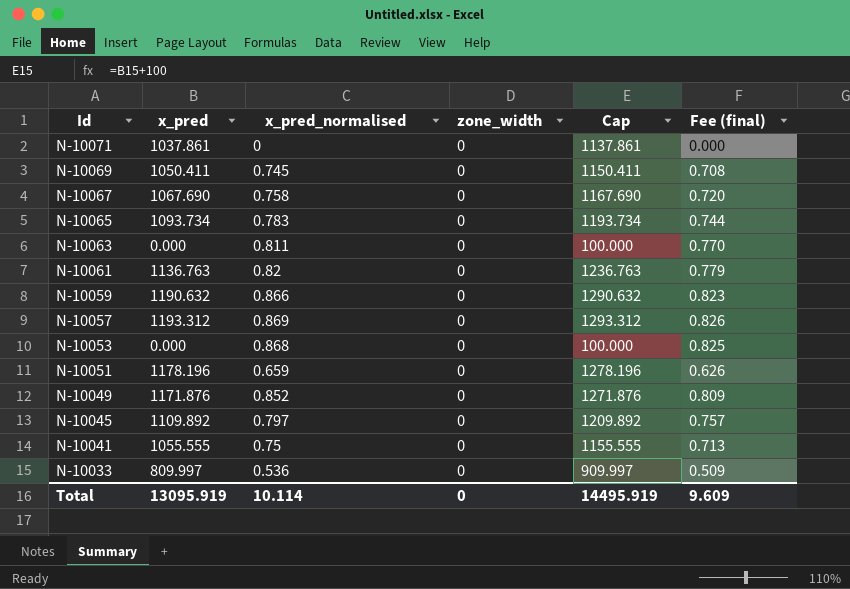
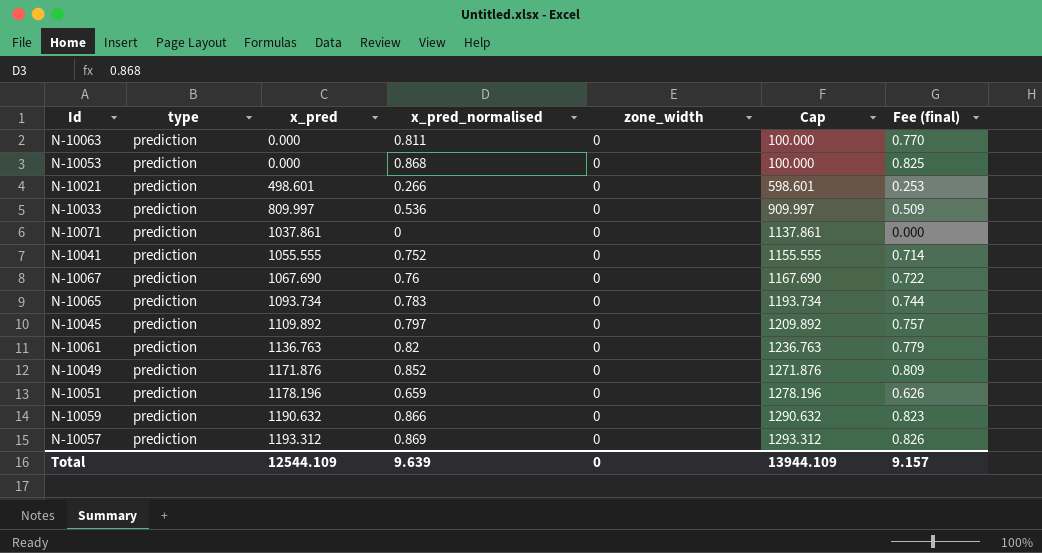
row order: Id descending -> x_pred ascending
column type | position: none -> 2
row N-10069: 1050.411 | 0.745 | 0 | 1150.411 | 0.708 -> none
row N-10021: none -> prediction | 498.601 | 0.266 | 0 | 598.601 | 0.253
N-10041 | x_pred_normalised: 0.75 -> 0.752
N-10041 | Fee (final): 0.713 -> 0.714
N-10067 | x_pred_normalised: 0.758 -> 0.76
N-10067 | Fee (final): 0.720 -> 0.722
Total | x_pred: 13095.919 -> 12544.109
Total | x_pred_normalised: 10.114 -> 9.639
Total | Cap: 14495.919 -> 13944.109
Total | Fee (final): 9.609 -> 9.157

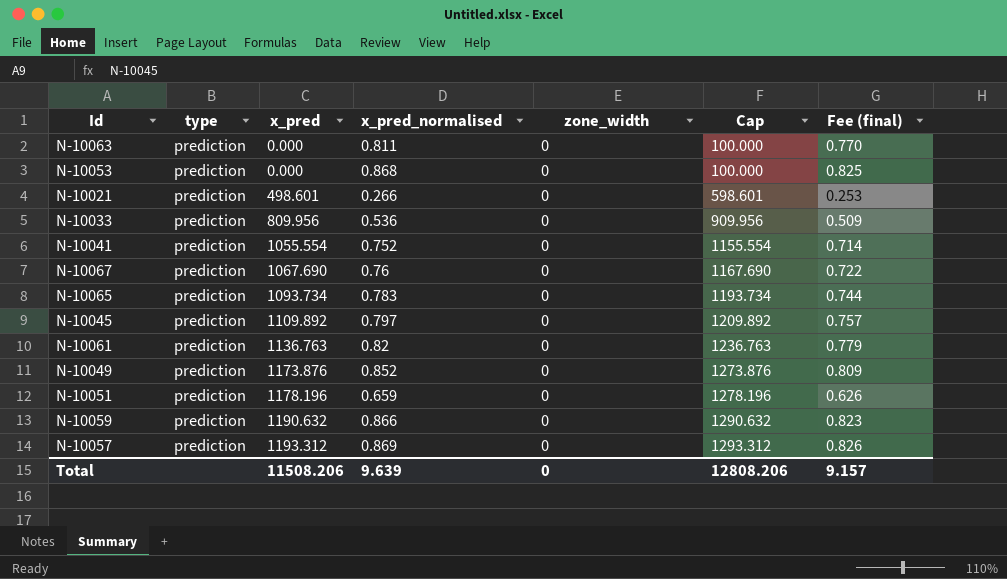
row N-10071: prediction | 1037.861 | 0 | 0 | 1137.861 | 0.000 -> none
N-10033 | x_pred: 809.997 -> 809.956
N-10033 | Cap: 909.997 -> 909.956
N-10041 | x_pred: 1055.555 -> 1055.554
N-10041 | Cap: 1155.555 -> 1155.554
N-10049 | x_pred: 1171.876 -> 1173.876
N-10049 | Cap: 1271.876 -> 1273.876
Total | x_pred: 12544.109 -> 11508.206
Total | Cap: 13944.109 -> 12808.206

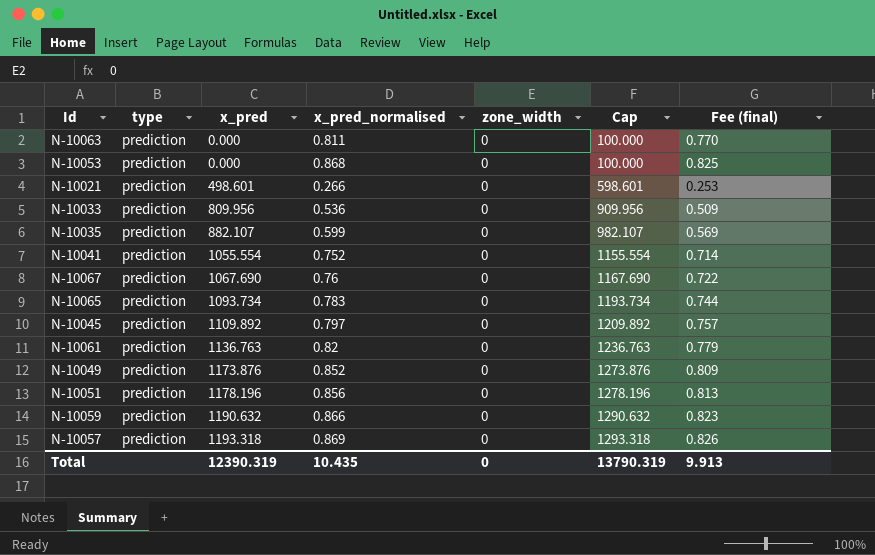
row N-10035: none -> prediction | 882.107 | 0.599 | 0 | 982.107 | 0.569
N-10051 | x_pred_normalised: 0.659 -> 0.856
N-10051 | Fee (final): 0.626 -> 0.813
N-10057 | x_pred: 1193.312 -> 1193.318
N-10057 | Cap: 1293.312 -> 1293.318
Total | x_pred: 11508.206 -> 12390.319
Total | x_pred_normalised: 9.639 -> 10.435
Total | Cap: 12808.206 -> 13790.319
Total | Fee (final): 9.157 -> 9.913

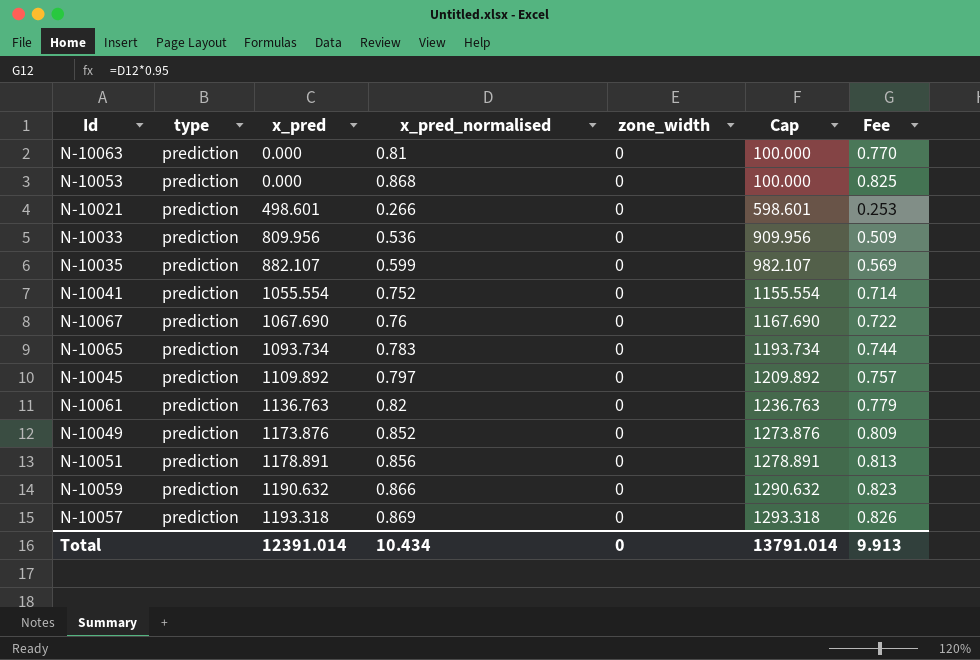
column name: Fee (final) -> Fee
N-10063 | x_pred_normalised: 0.811 -> 0.81
N-10051 | x_pred: 1178.196 -> 1178.891
N-10051 | Cap: 1278.196 -> 1278.891
Total | x_pred: 12390.319 -> 12391.014
Total | x_pred_normalised: 10.435 -> 10.434
Total | Cap: 13790.319 -> 13791.014

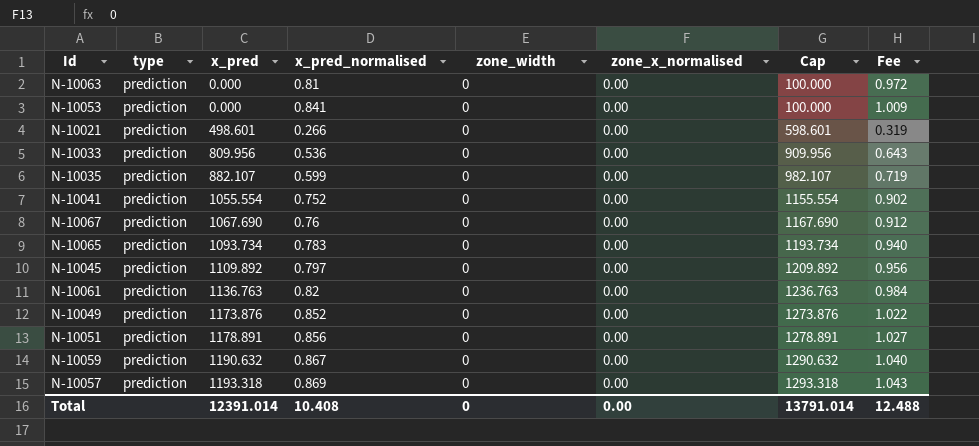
column zone_x_normalised | position: none -> 6
column Fee | formula: [x_pred_normalised] * 0.95 -> [x_pred_normalised] * 1.2
N-10053 | x_pred_normalised: 0.868 -> 0.841
N-10059 | x_pred_normalised: 0.866 -> 0.867
Total | x_pred_normalised: 10.434 -> 10.408
Total | Fee: 9.913 -> 12.488

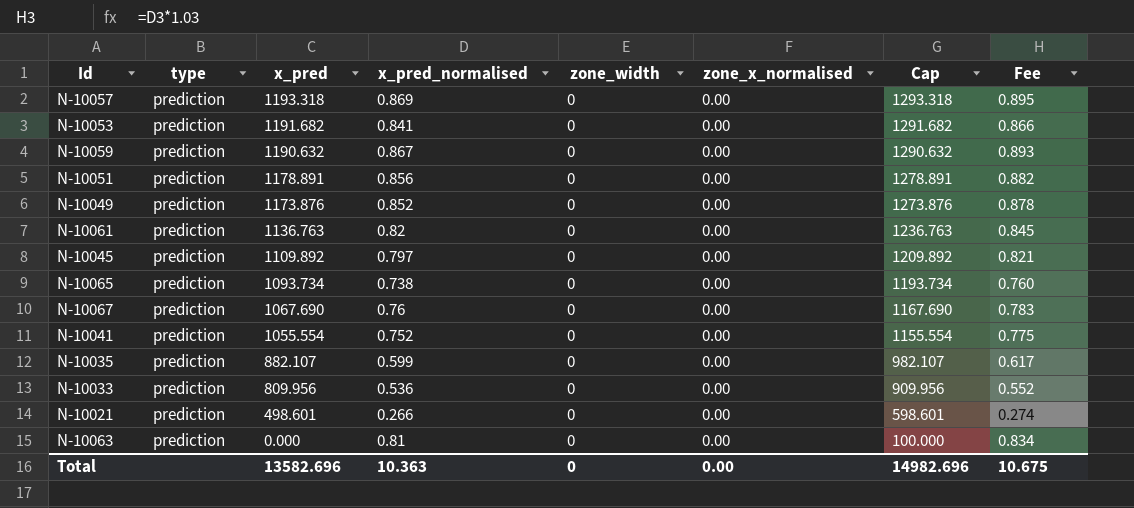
row order: x_pred ascending -> x_pred descending
column Fee | formula: [x_pred_normalised] * 1.2 -> [x_pred_normalised] * 1.03
N-10053 | x_pred: 0.000 -> 1191.682
N-10053 | Cap: 100.000 -> 1291.682
N-10065 | x_pred_normalised: 0.783 -> 0.738
Total | x_pred: 12391.014 -> 13582.696
Total | x_pred_normalised: 10.408 -> 10.363
Total | Cap: 13791.014 -> 14982.696
Total | Fee: 12.488 -> 10.675

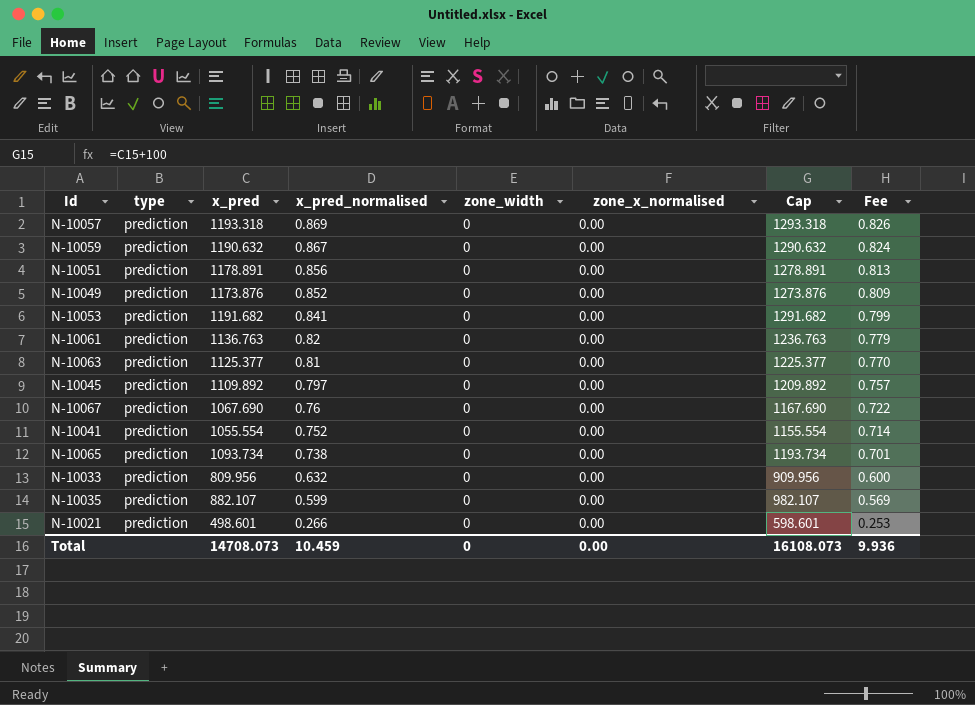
row order: x_pred descending -> x_pred_normalised descending
column Fee | formula: [x_pred_normalised] * 1.03 -> [x_pred_normalised] * 0.95
N-10063 | x_pred: 0.000 -> 1125.377
N-10063 | Cap: 100.000 -> 1225.377
N-10033 | x_pred_normalised: 0.536 -> 0.632
Total | x_pred: 13582.696 -> 14708.073
Total | x_pred_normalised: 10.363 -> 10.459
Total | Cap: 14982.696 -> 16108.073
Total | Fee: 10.675 -> 9.936

